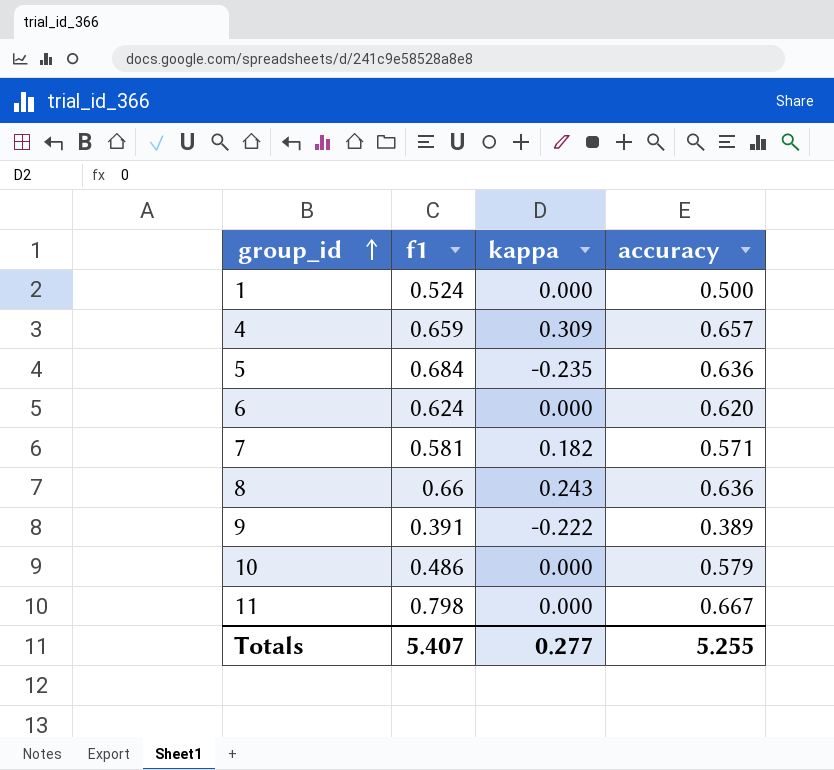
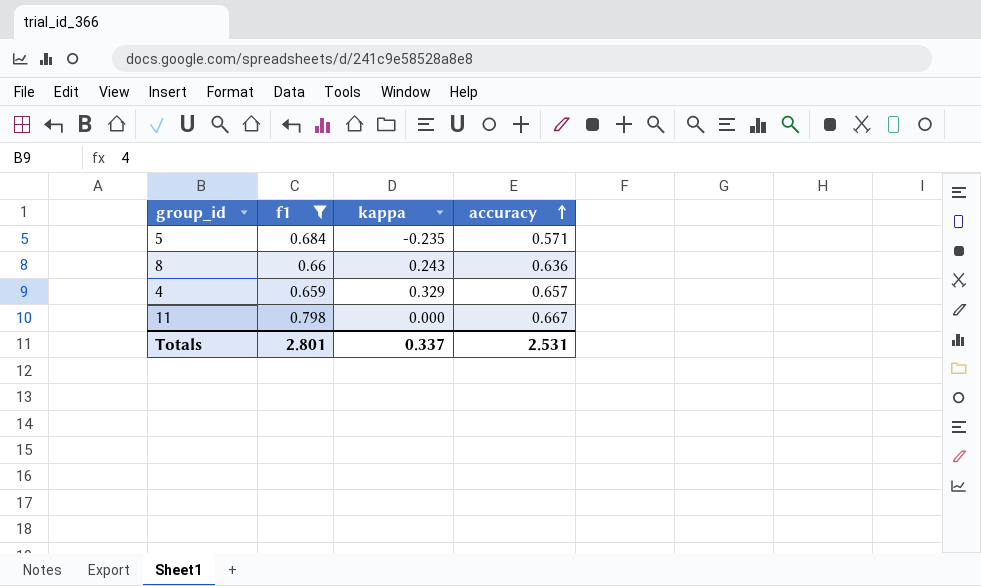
filter: none -> f1 >= 0.659
row order: group_id ascending -> accuracy ascending
5 | accuracy: 0.636 -> 0.571
4 | kappa: 0.309 -> 0.329
Totals | f1: 5.407 -> 2.801
Totals | kappa: 0.277 -> 0.337
Totals | accuracy: 5.255 -> 2.531

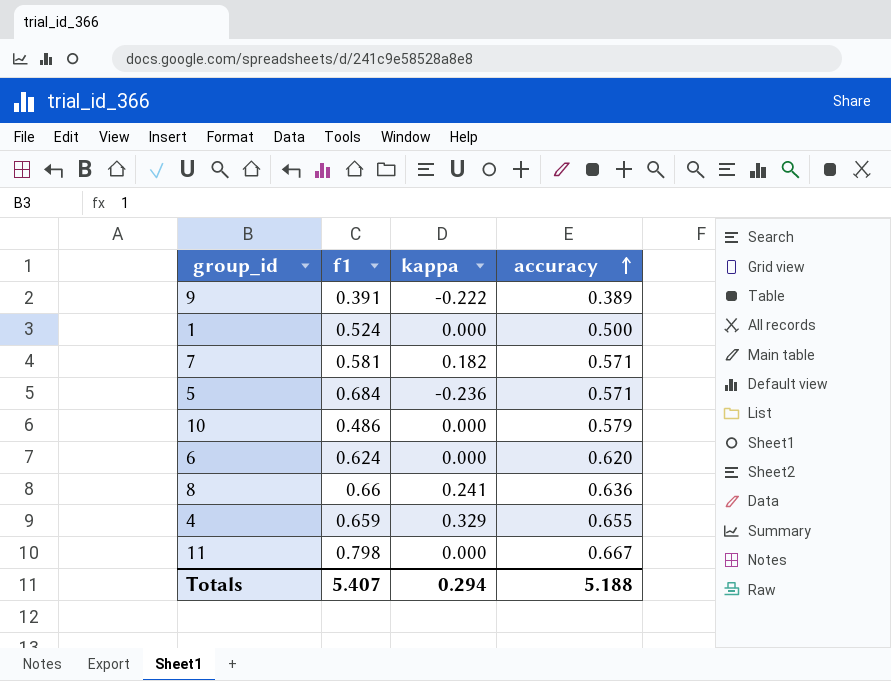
filter: f1 >= 0.659 -> none
5 | kappa: -0.235 -> -0.236
8 | kappa: 0.243 -> 0.241
4 | accuracy: 0.657 -> 0.655
Totals | f1: 2.801 -> 5.407
Totals | kappa: 0.337 -> 0.294
Totals | accuracy: 2.531 -> 5.188

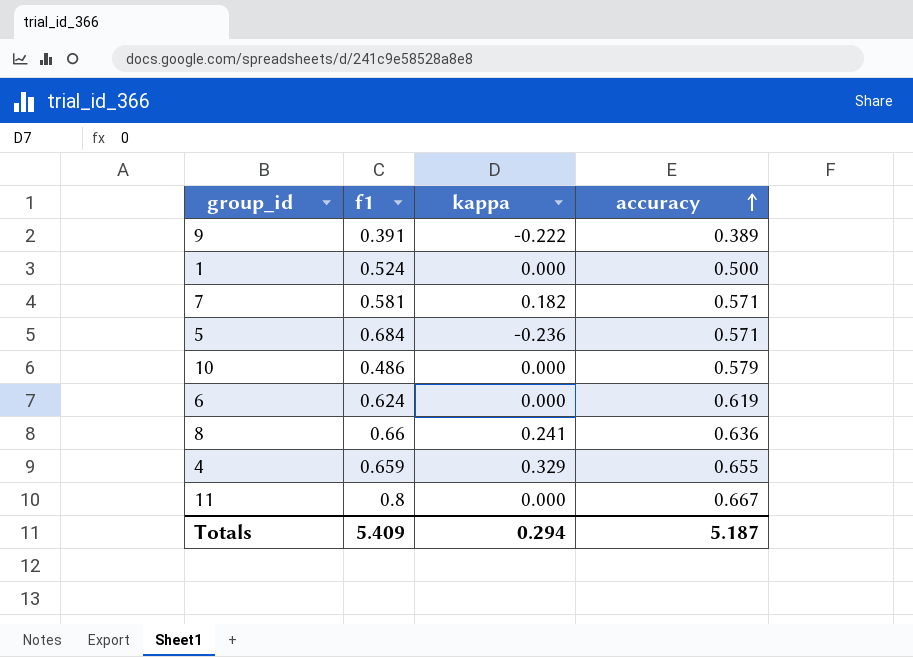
6 | accuracy: 0.620 -> 0.619
11 | f1: 0.798 -> 0.8
Totals | f1: 5.407 -> 5.409
Totals | accuracy: 5.188 -> 5.187

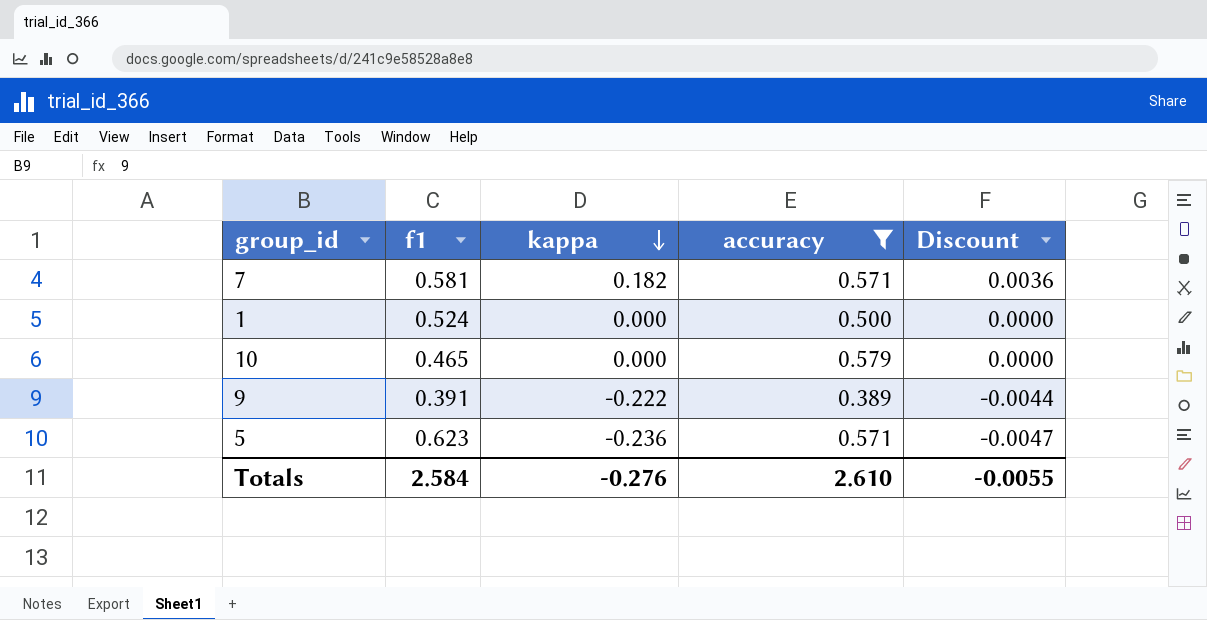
filter: none -> accuracy <= 0.579
row order: accuracy ascending -> kappa descending
column Discount | formula: none -> [kappa] * 0.02
10 | f1: 0.486 -> 0.465
5 | f1: 0.684 -> 0.623
Totals | f1: 5.409 -> 2.584
Totals | kappa: 0.294 -> -0.276
Totals | accuracy: 5.187 -> 2.610

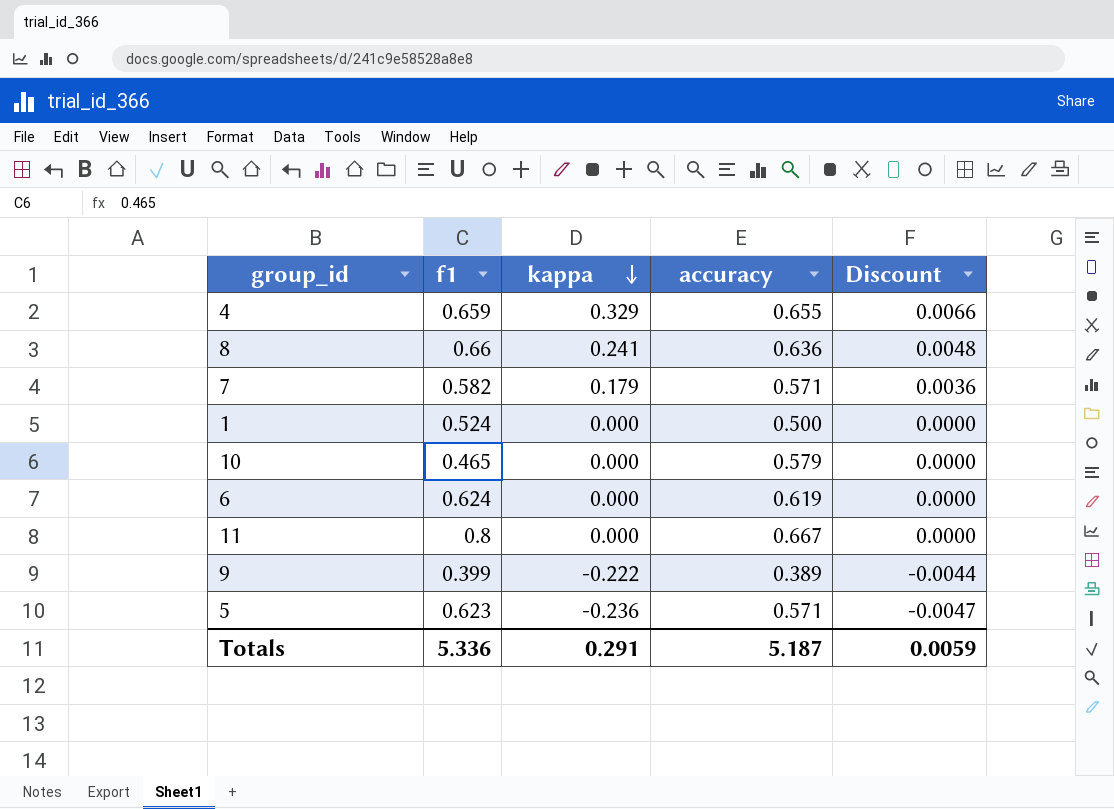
filter: accuracy <= 0.579 -> none
7 | f1: 0.581 -> 0.582
7 | kappa: 0.182 -> 0.179
9 | f1: 0.391 -> 0.399
Totals | f1: 2.584 -> 5.336
Totals | kappa: -0.276 -> 0.291
Totals | accuracy: 2.610 -> 5.187
Totals | Discount: -0.0055 -> 0.0059

